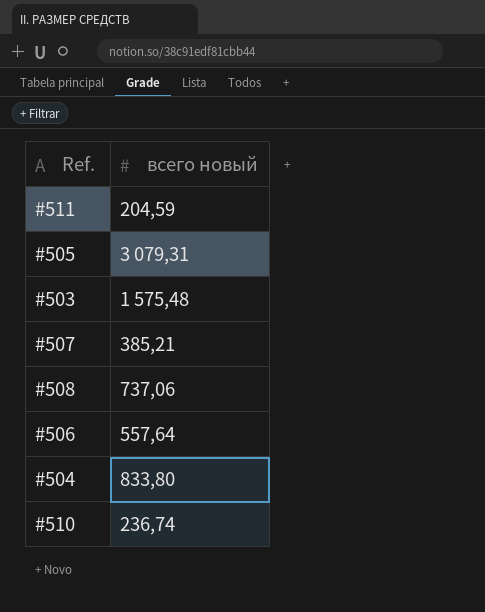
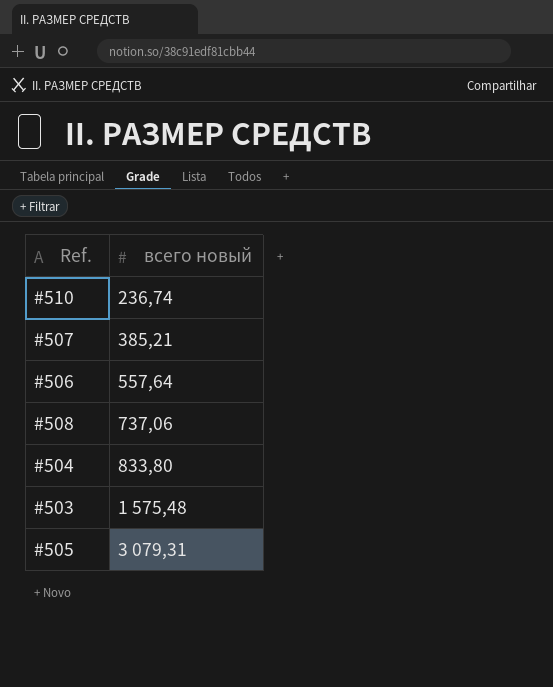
row order: none -> всего новый ascending
row #511: 204,59 -> none

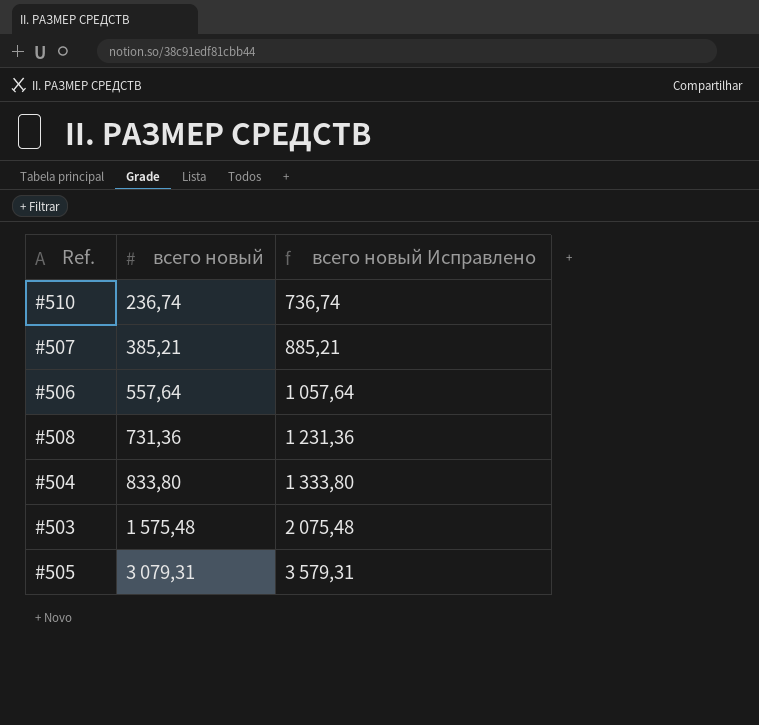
column всего новый Исправлено | formula: none -> [всего новый] + 500
#508 | всего новый: 737,06 -> 731,36

